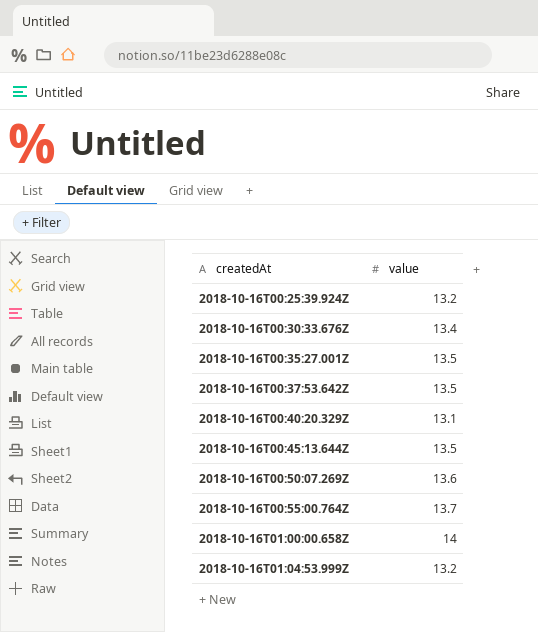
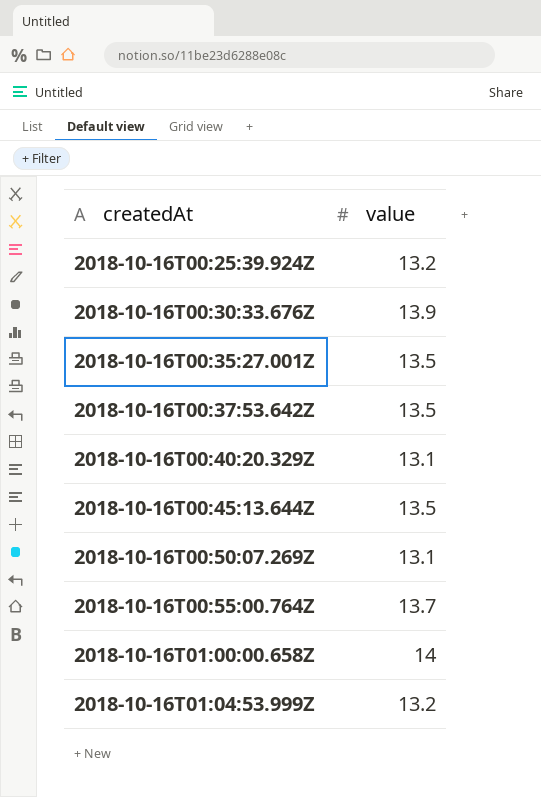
2018-10-16T00:30:33.676Z | value: 13.4 -> 13.9
2018-10-16T00:50:07.269Z | value: 13.6 -> 13.1

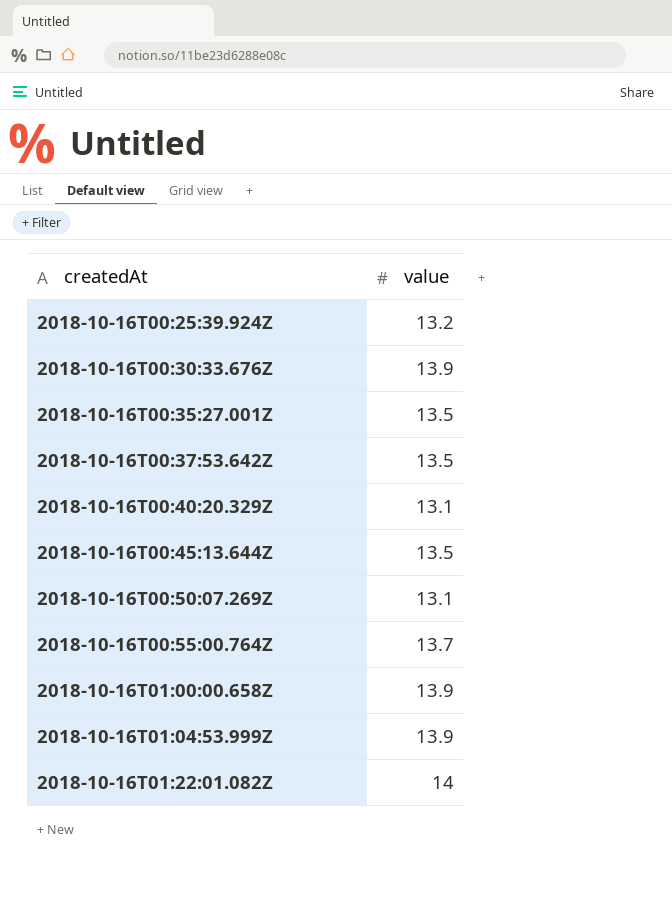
2018-10-16T01:00:00.658Z | value: 14 -> 13.9
2018-10-16T01:04:53.999Z | value: 13.2 -> 13.9
row 2018-10-16T01:22:01.082Z: none -> 14

